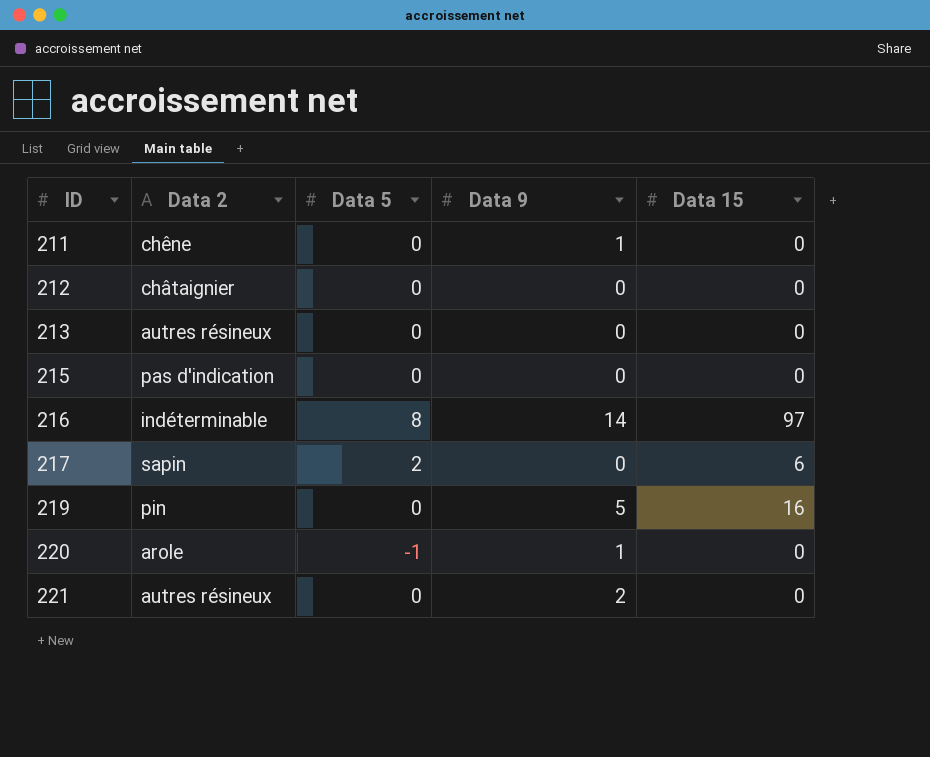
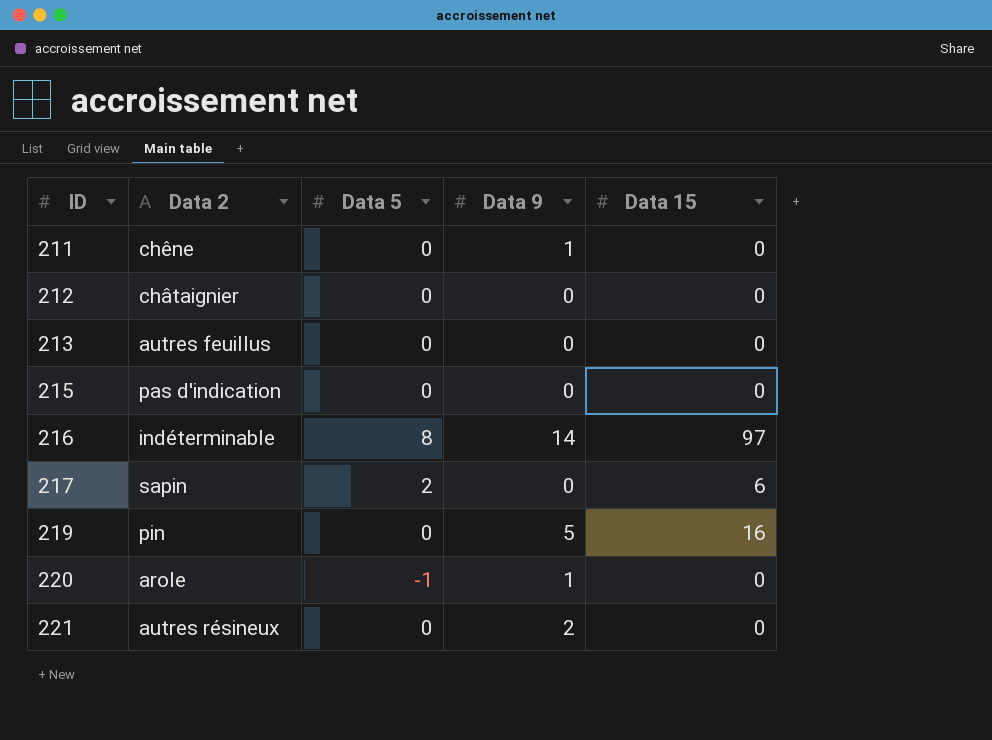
213 | Data 2: autres résineux -> autres feuillus

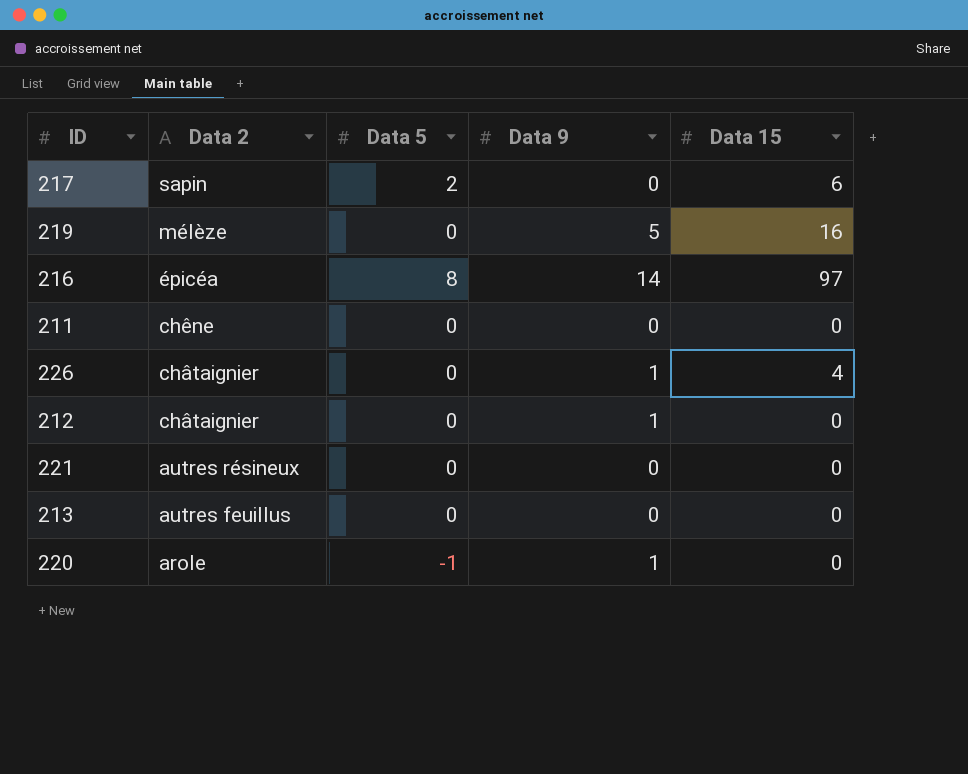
row order: ID ascending -> Data 2 descending
row 215: pas d'indication | 0 | 0 | 0 -> none
219 | Data 2: pin -> mélèze
216 | Data 2: indéterminable -> épicéa
211 | Data 9: 1 -> 0
row 226: none -> châtaignier | 0 | 1 | 4
212 | Data 9: 0 -> 1
221 | Data 9: 2 -> 0

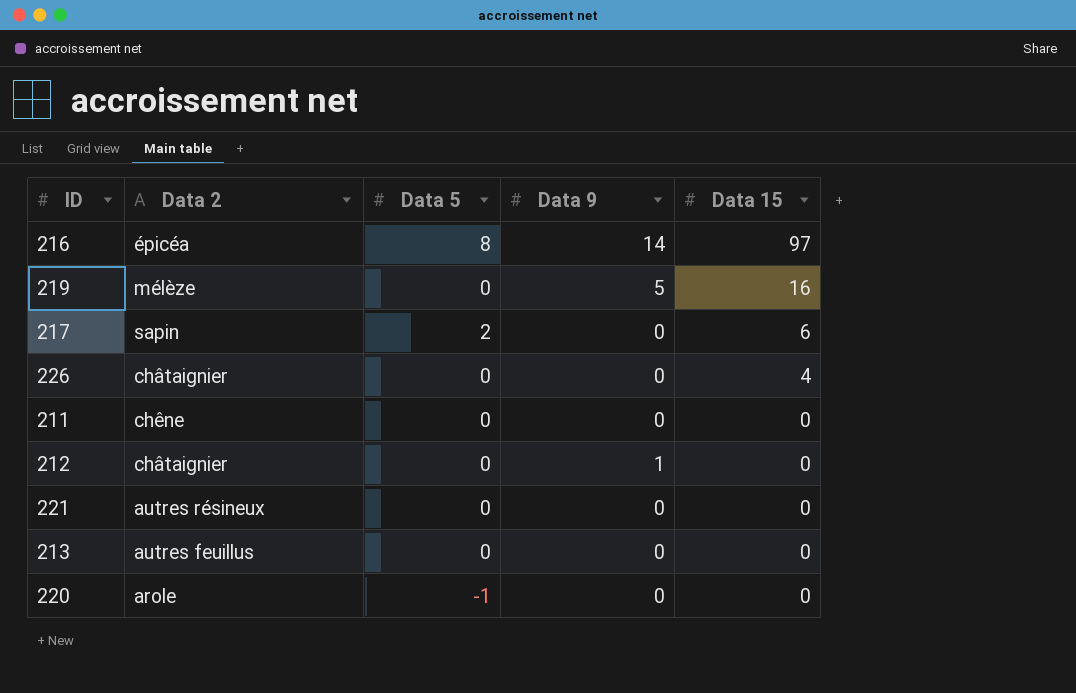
row order: Data 2 descending -> Data 15 descending
226 | Data 9: 1 -> 0
220 | Data 9: 1 -> 0

